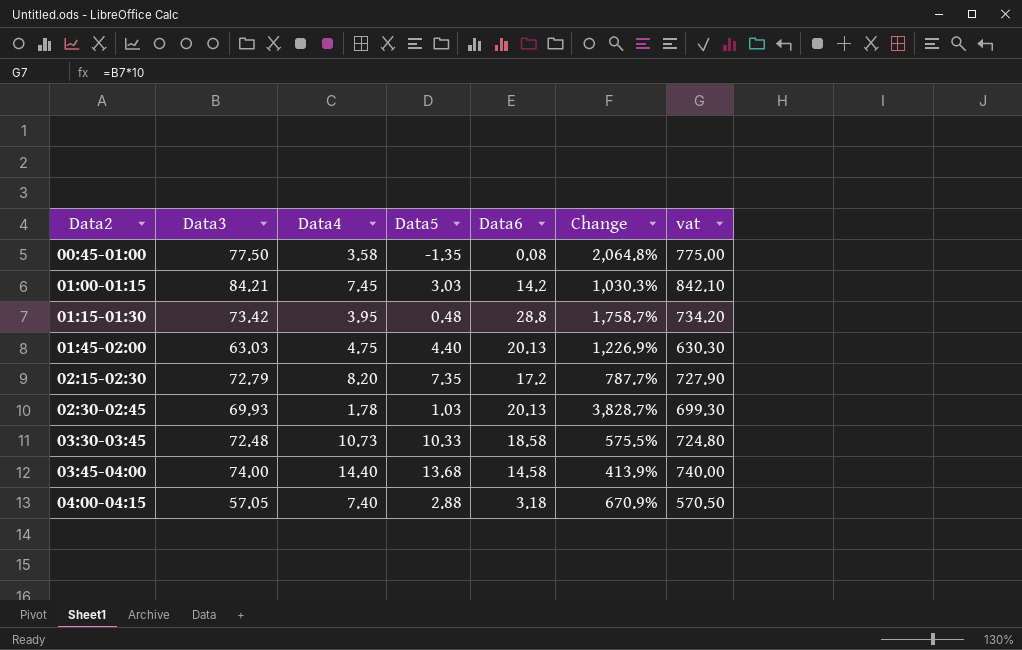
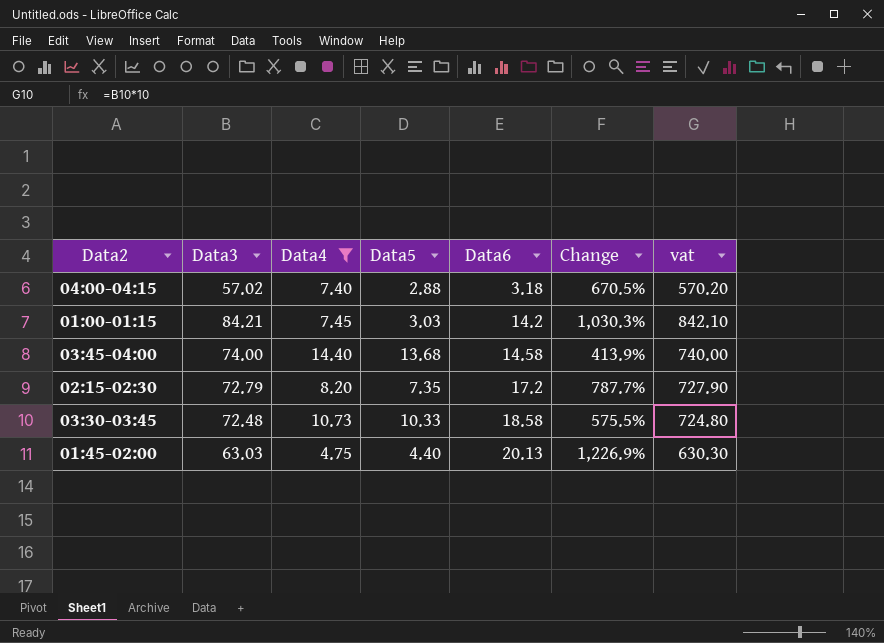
filter: none -> Data4 >= 4.75
row order: Data2 ascending -> Data6 ascending
04:00-04:15 | Data3: 57.05 -> 57.02
04:00-04:15 | Change: 670.9% -> 670.5%
04:00-04:15 | vat: 570.50 -> 570.20

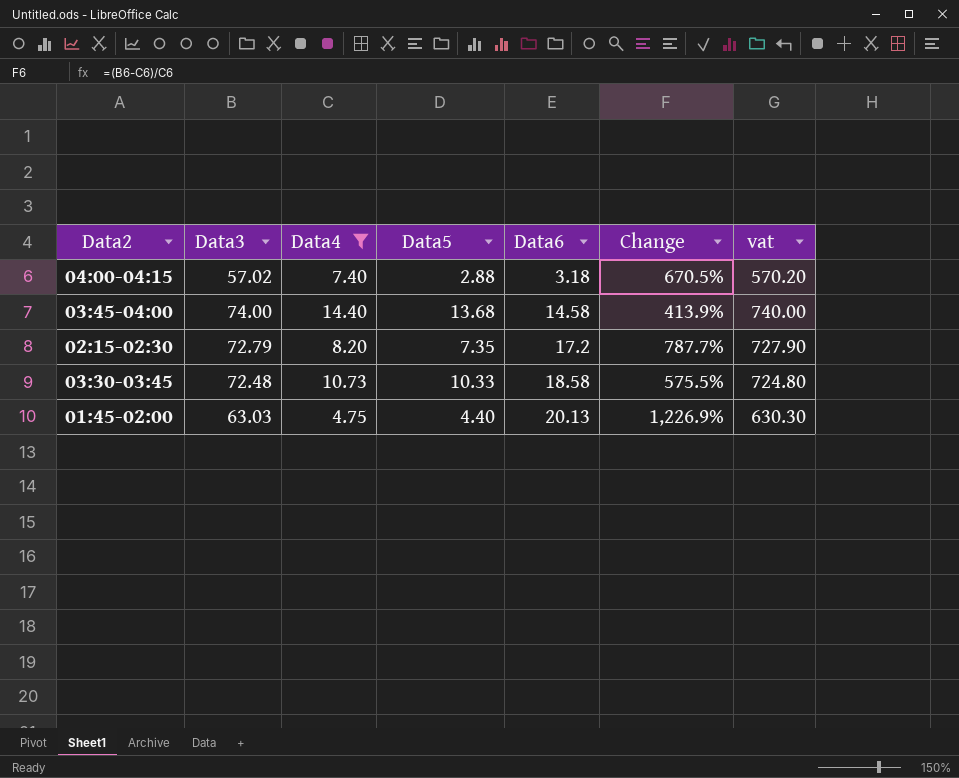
row 01:00-01:15: 84.21 | 7.45 | 3.03 | 14.2 | 1,030.3% | 842.10 -> none

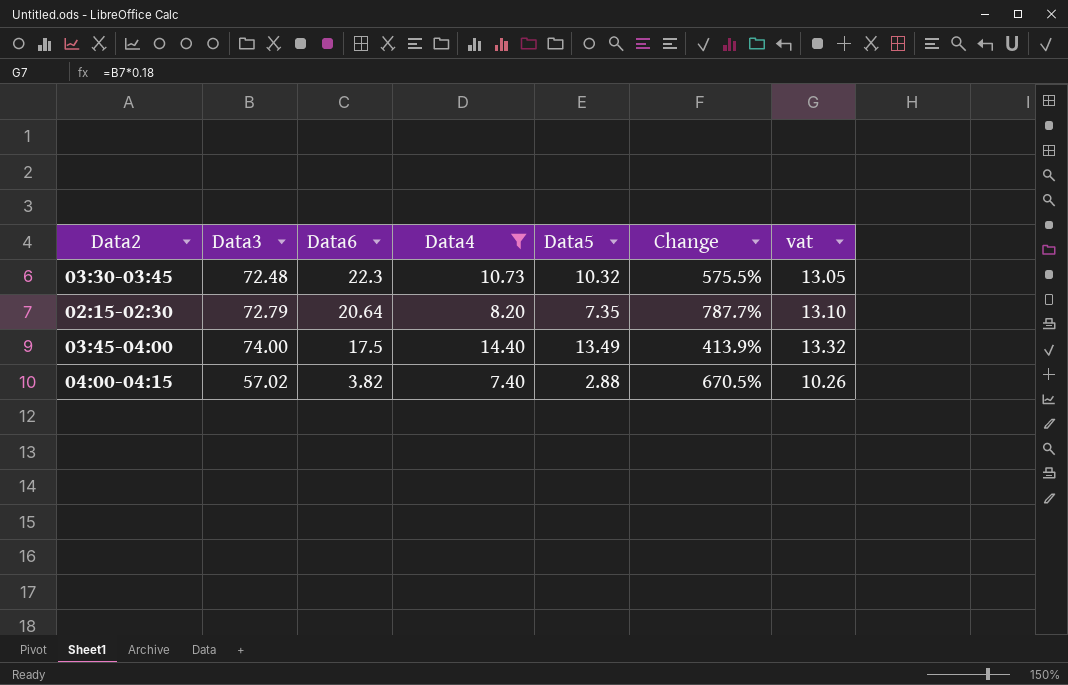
row order: Data6 ascending -> Data6 descending
column Data6 | position: 5 -> 3
column vat | formula: [Data3] * 10 -> [Data3] * 0.18
row 01:45-02:00: 63.03 | 4.75 | 4.40 | 20.13 | 1,226.9% | 630.30 -> none
03:30-03:45 | Data6: 18.58 -> 22.3
03:30-03:45 | Data5: 10.33 -> 10.32
02:15-02:30 | Data6: 17.2 -> 20.64
03:45-04:00 | Data6: 14.58 -> 17.5
03:45-04:00 | Data5: 13.68 -> 13.49
04:00-04:15 | Data6: 3.18 -> 3.82

